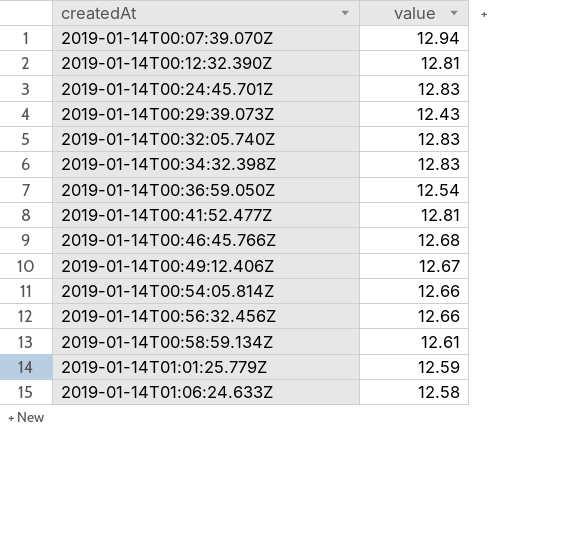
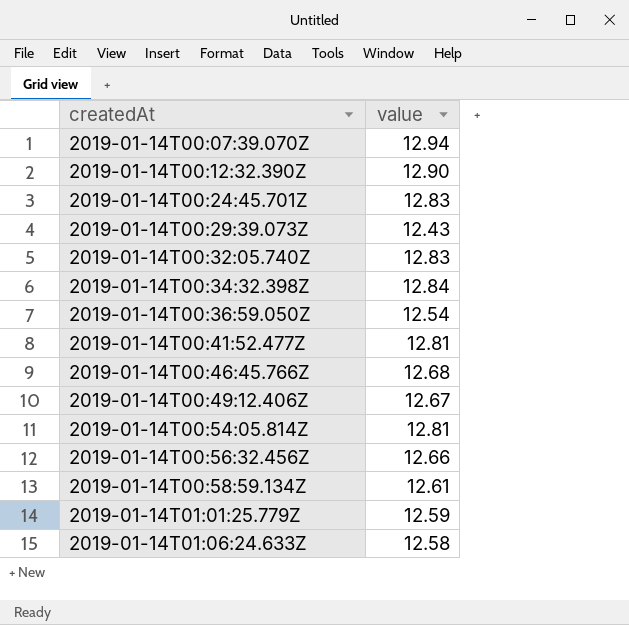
2019-01-14T00:12:32.390Z | value: 12.81 -> 12.90
2019-01-14T00:34:32.398Z | value: 12.83 -> 12.84
2019-01-14T00:54:05.814Z | value: 12.66 -> 12.81

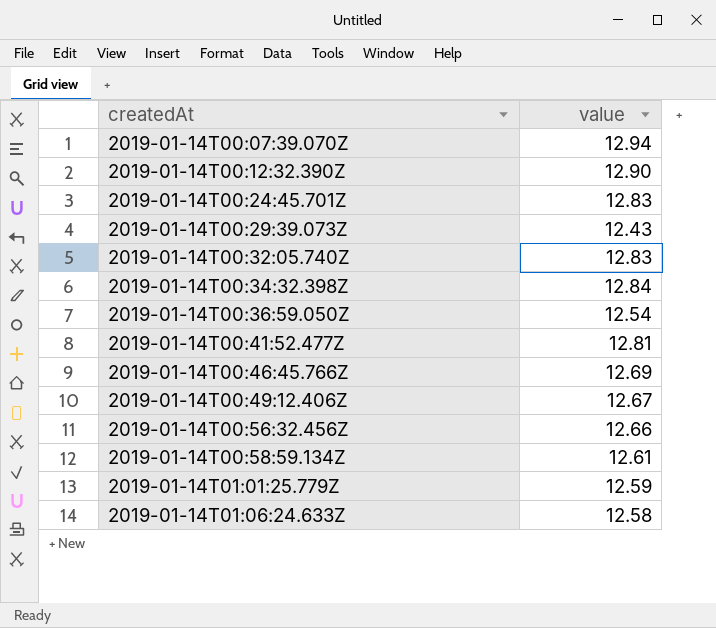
row 2019-01-14T00:54:05.814Z: 12.81 -> none
2019-01-14T00:46:45.766Z | value: 12.68 -> 12.69

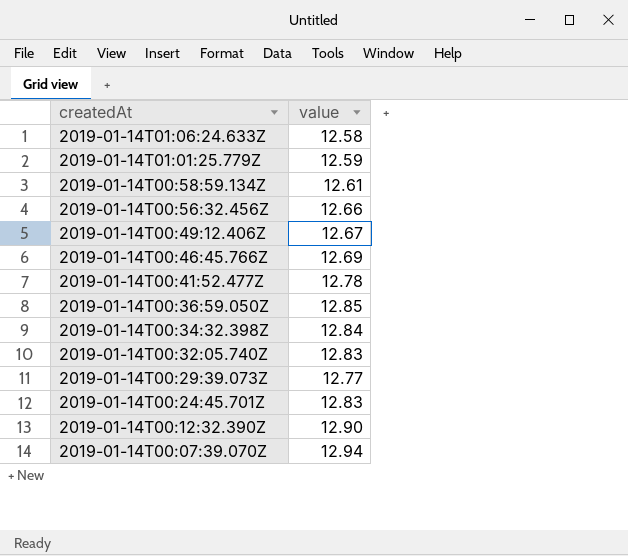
row order: createdAt ascending -> createdAt descending
2019-01-14T00:41:52.477Z | value: 12.81 -> 12.78
2019-01-14T00:36:59.050Z | value: 12.54 -> 12.85
2019-01-14T00:29:39.073Z | value: 12.43 -> 12.77

